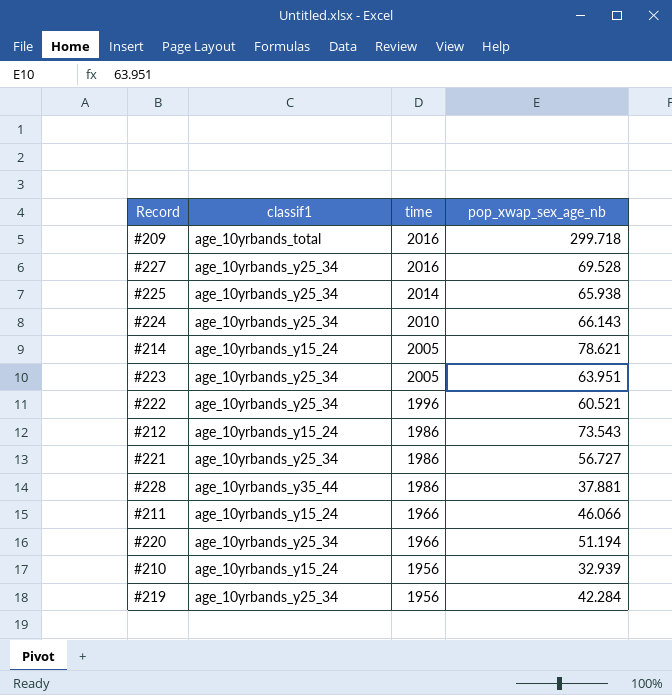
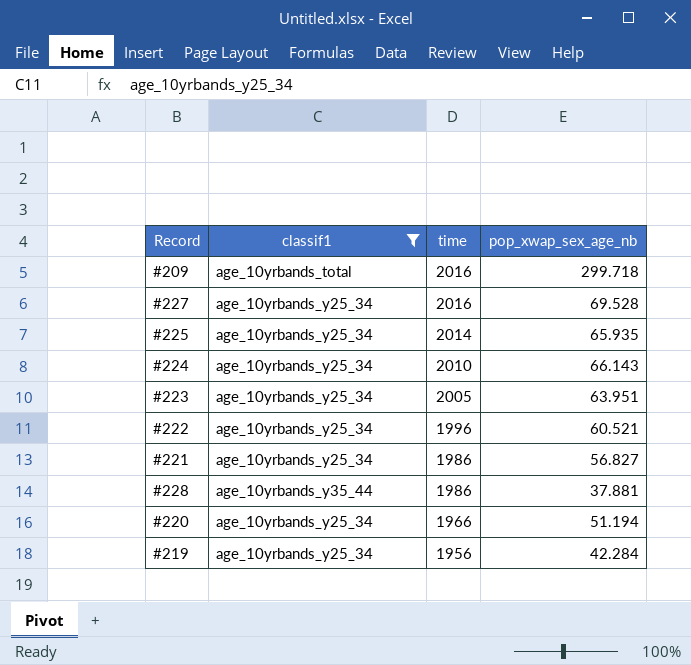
filter: none -> classif1 != age_10yrbands_y15_24
#225 | pop_xwap_sex_age_nb: 65.938 -> 65.935
#221 | pop_xwap_sex_age_nb: 56.727 -> 56.827

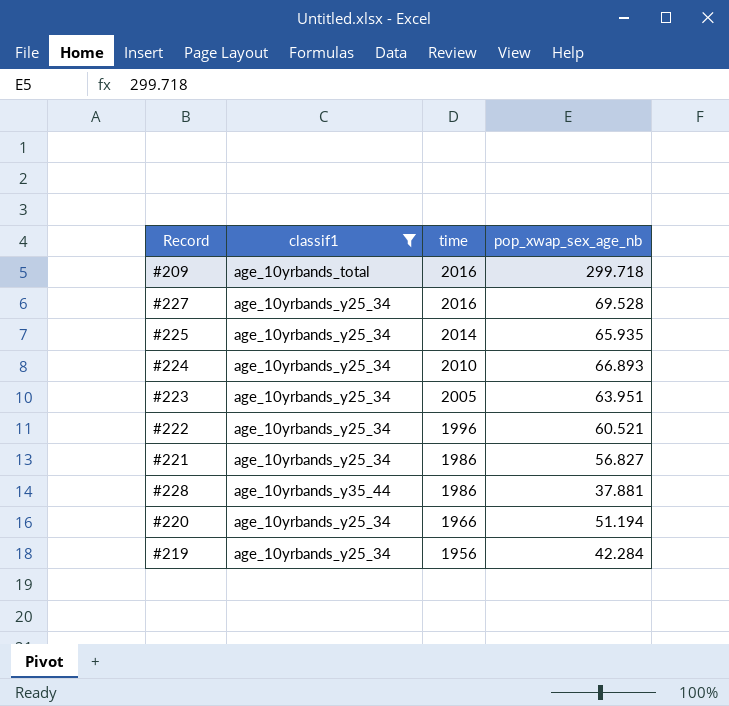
#224 | pop_xwap_sex_age_nb: 66.143 -> 66.893

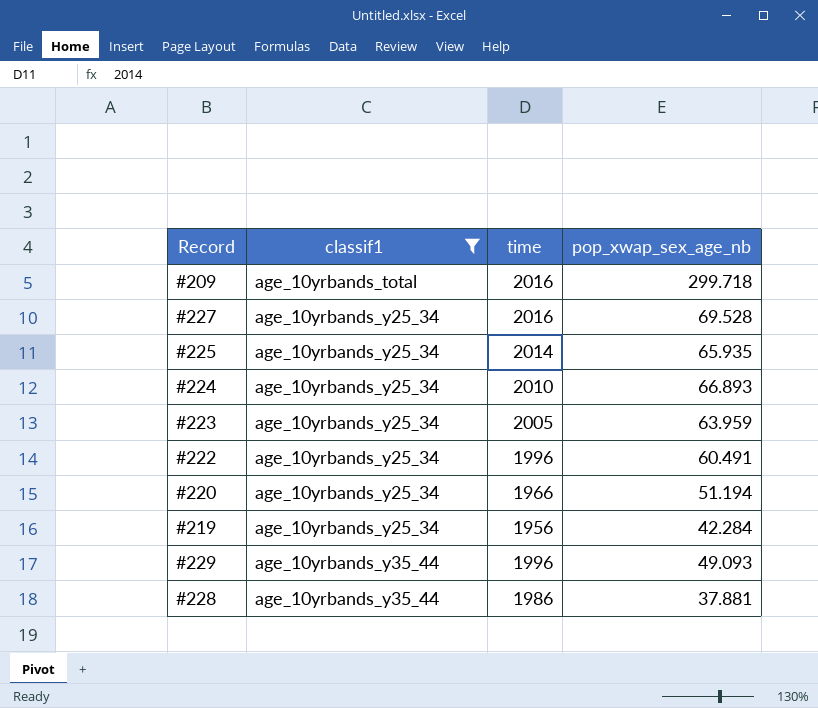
row order: time descending -> classif1 ascending
row #221: age_10yrbands_y25_34 | 1986 | 56.827 -> none
#223 | pop_xwap_sex_age_nb: 63.951 -> 63.959
#222 | pop_xwap_sex_age_nb: 60.521 -> 60.491
row #229: none -> age_10yrbands_y35_44 | 1996 | 49.093

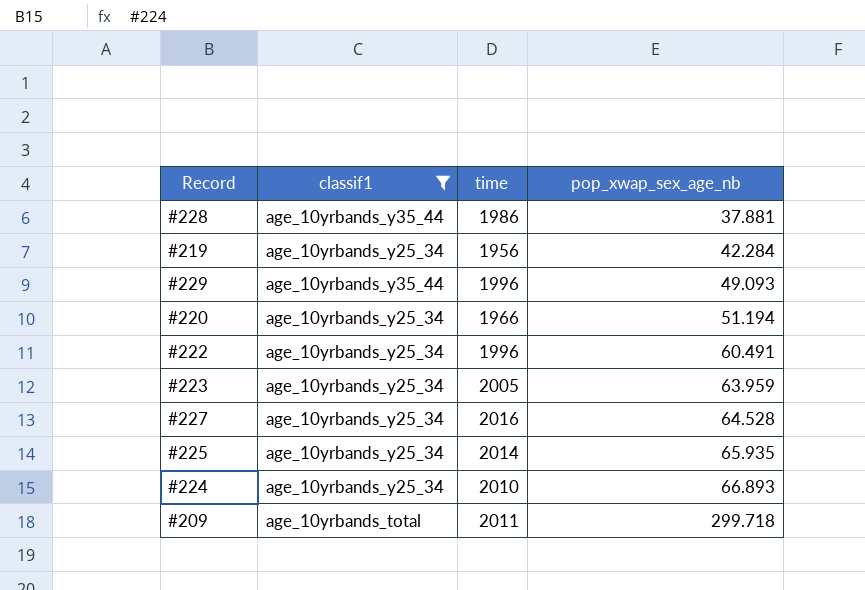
row order: classif1 ascending -> pop_xwap_sex_age_nb ascending
#227 | pop_xwap_sex_age_nb: 69.528 -> 64.528
#209 | time: 2016 -> 2011

